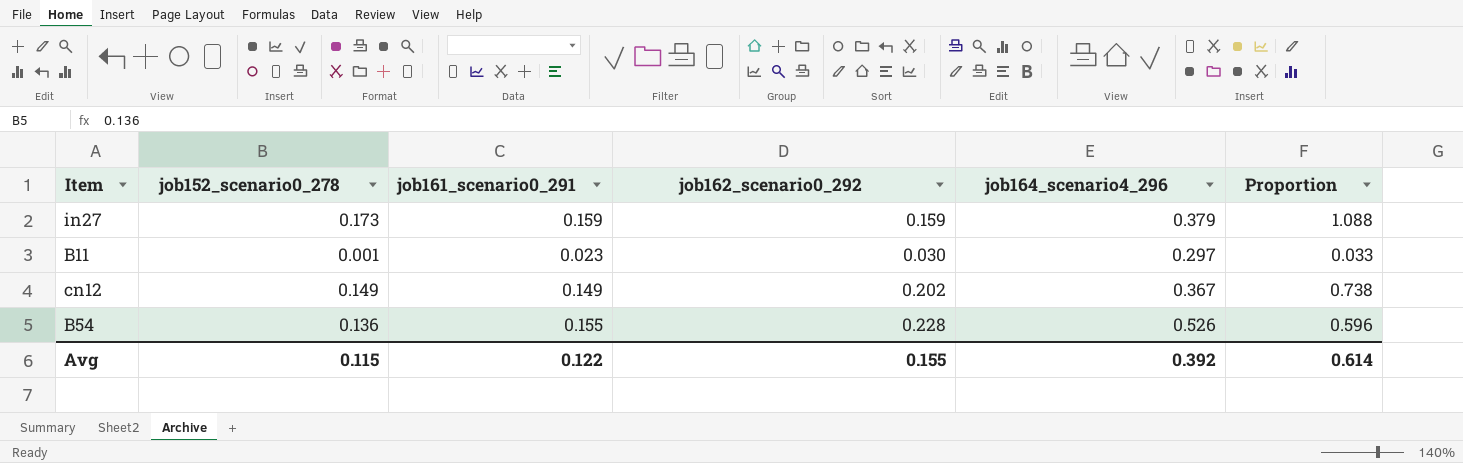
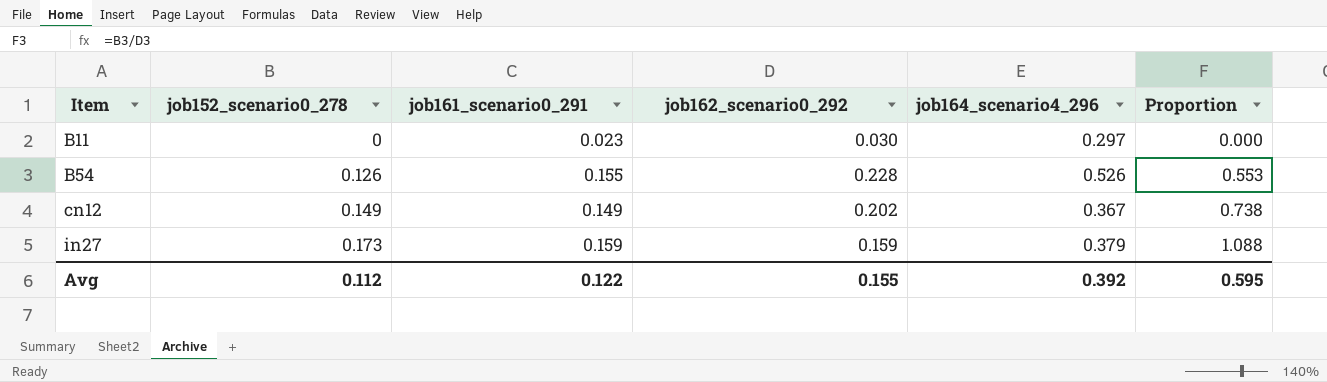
row order: none -> Item ascending
B11 | job152_scenario0_278: 0.001 -> 0
B11 | Proportion: 0.033 -> 0.000
B54 | job152_scenario0_278: 0.136 -> 0.126
B54 | Proportion: 0.596 -> 0.553
Avg | job152_scenario0_278: 0.115 -> 0.112
Avg | Proportion: 0.614 -> 0.595

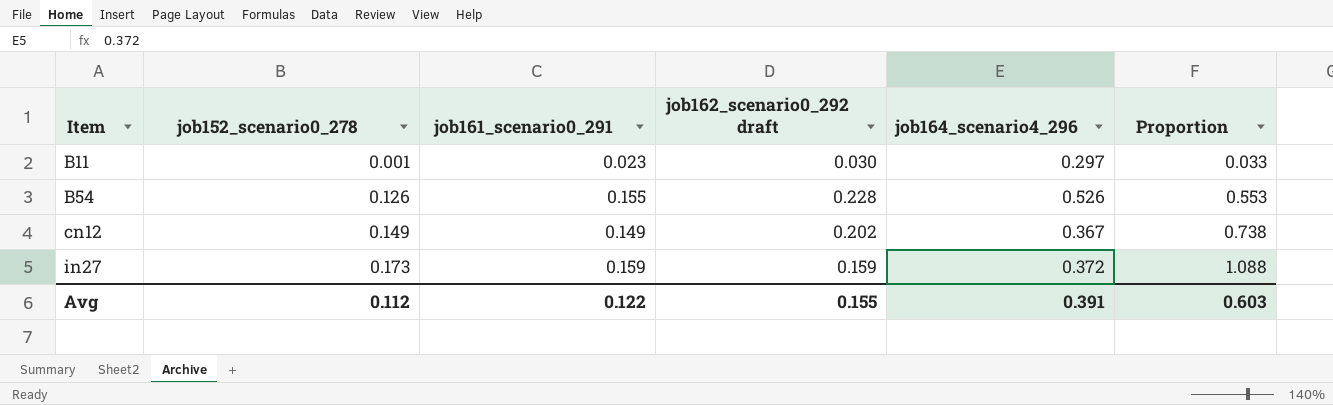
column name: job162_scenario0_292 -> job162_scenario0_292 draft
B11 | job152_scenario0_278: 0 -> 0.001
B11 | Proportion: 0.000 -> 0.033
in27 | job164_scenario4_296: 0.379 -> 0.372
Avg | job164_scenario4_296: 0.392 -> 0.391
Avg | Proportion: 0.595 -> 0.603

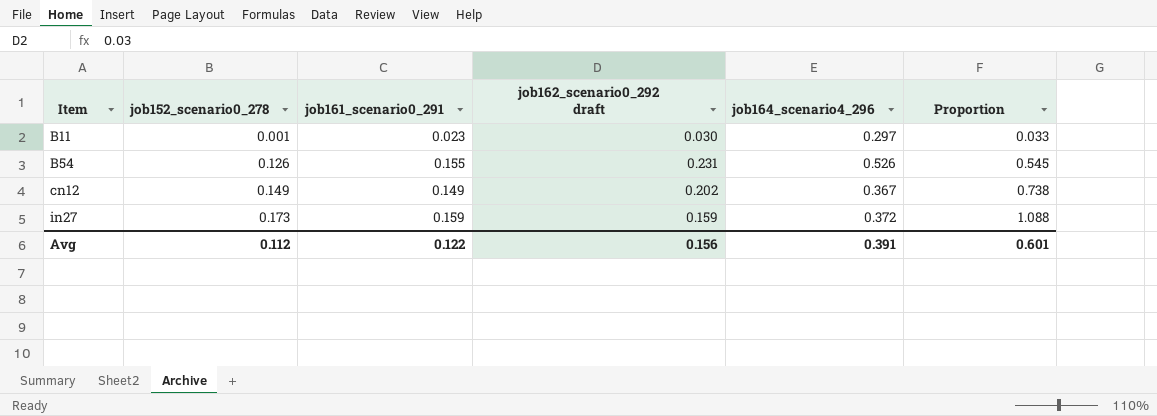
B54 | job162_scenario0_292 draft: 0.228 -> 0.231
B54 | Proportion: 0.553 -> 0.545
Avg | job162_scenario0_292 draft: 0.155 -> 0.156
Avg | Proportion: 0.603 -> 0.601

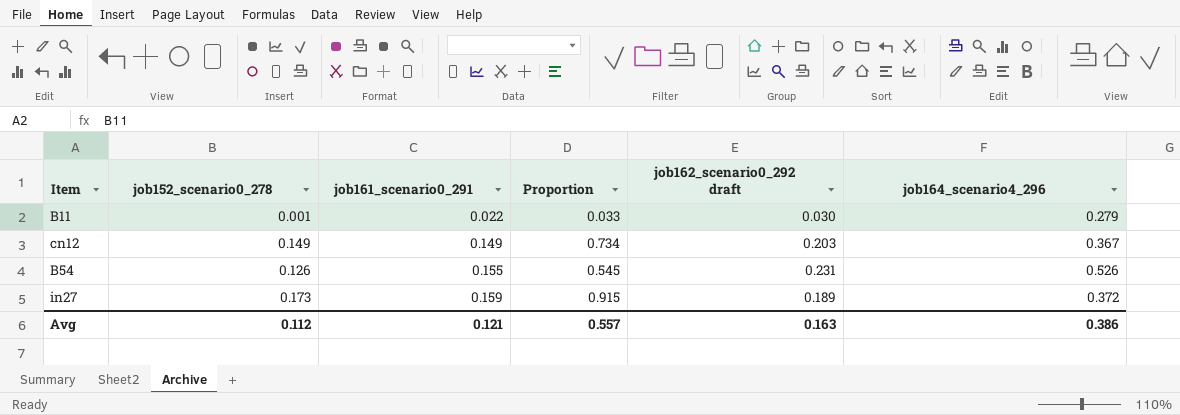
row order: Item ascending -> job161_scenario0_291 ascending
column Proportion | position: 6 -> 4
B11 | job161_scenario0_291: 0.023 -> 0.022
B11 | job164_scenario4_296: 0.297 -> 0.279
cn12 | Proportion: 0.738 -> 0.734
cn12 | job162_scenario0_292 draft: 0.202 -> 0.203
in27 | Proportion: 1.088 -> 0.915
in27 | job162_scenario0_292 draft: 0.159 -> 0.189
Avg | job161_scenario0_291: 0.122 -> 0.121
Avg | Proportion: 0.601 -> 0.557
Avg | job162_scenario0_292 draft: 0.156 -> 0.163
Avg | job164_scenario4_296: 0.391 -> 0.386

